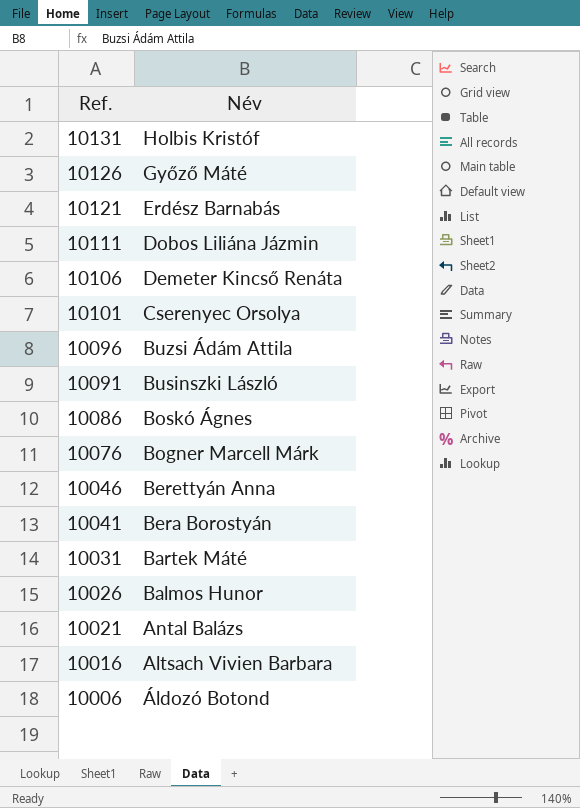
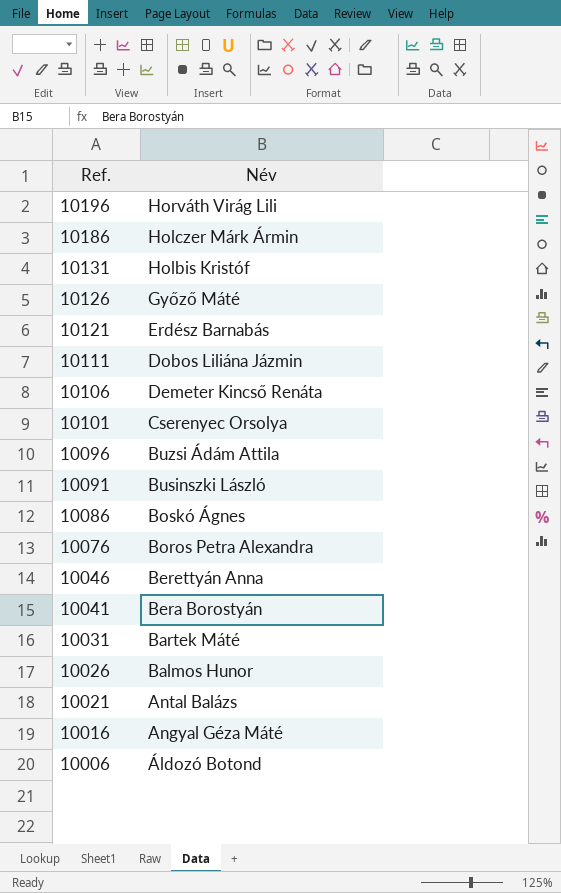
row 10196: none -> Horváth Virág Lili
row 10186: none -> Holczer Márk Ármin
10076 | Név: Bogner Marcell Márk -> Boros Petra Alexandra
10016 | Név: Altsach Vivien Barbara -> Angyal Géza Máté

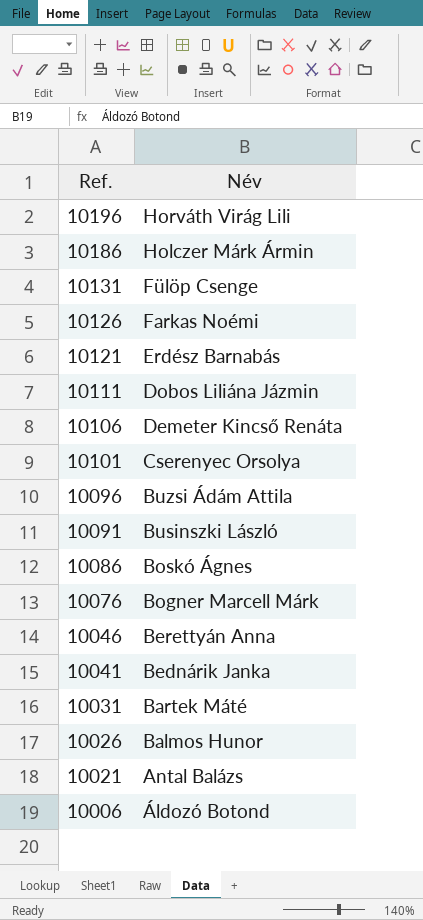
row 10016: Angyal Géza Máté -> none
10131 | Név: Holbis Kristóf -> Fülöp Csenge
10126 | Név: Győző Máté -> Farkas Noémi
10076 | Név: Boros Petra Alexandra -> Bogner Marcell Márk
10041 | Név: Bera Borostyán -> Bednárik Janka

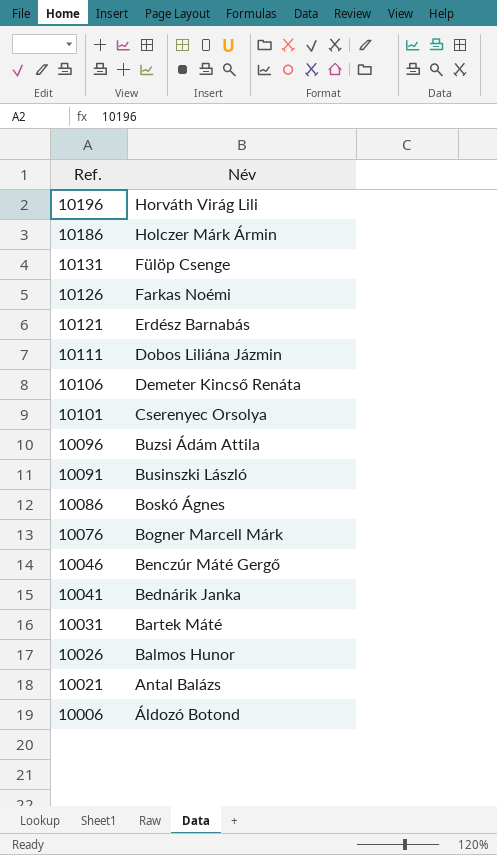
10046 | Név: Berettyán Anna -> Benczúr Máté Gergő

